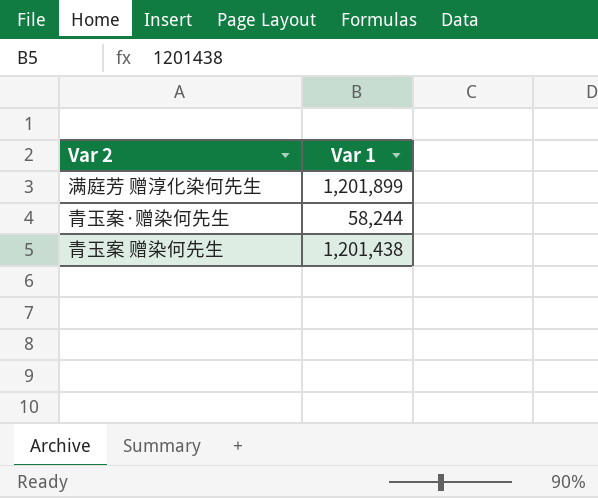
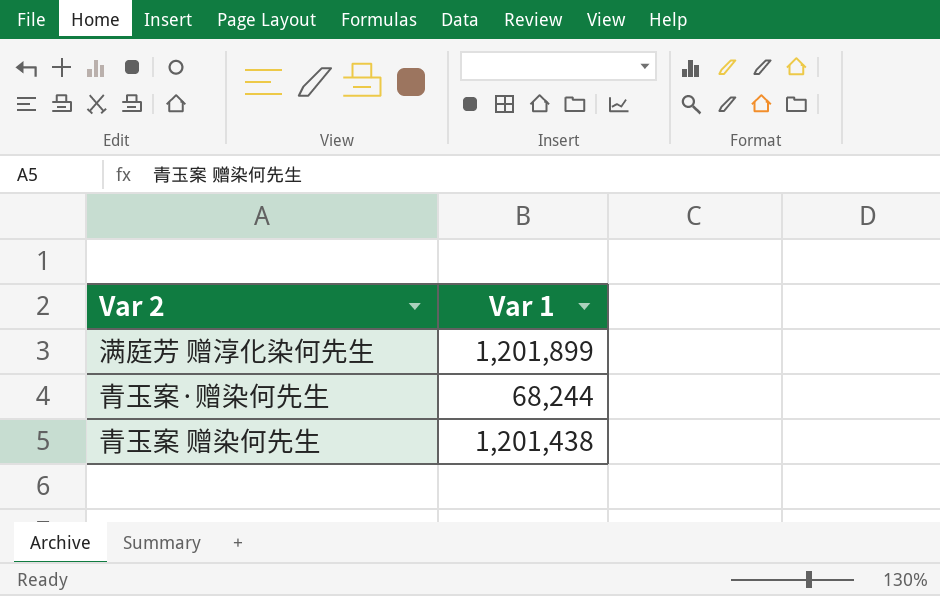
青玉案·赠染何先生 | Var 1: 58,244 -> 68,244

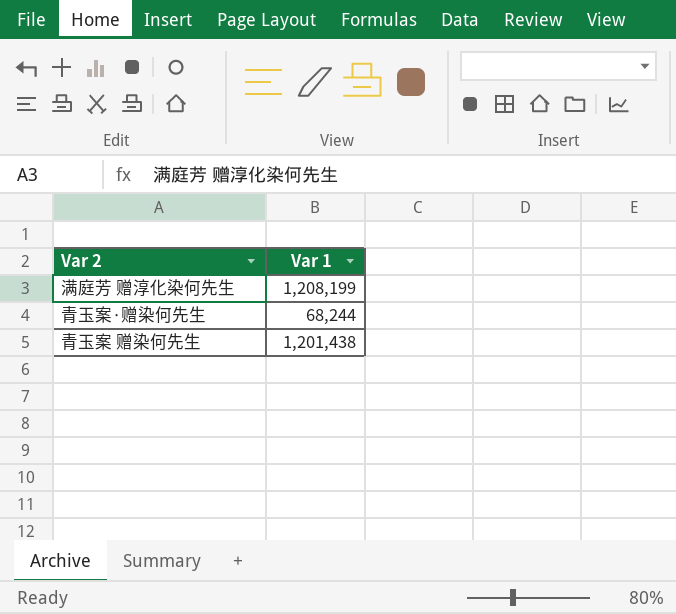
满庭芳 赠淳化染何先生 | Var 1: 1,201,899 -> 1,208,199

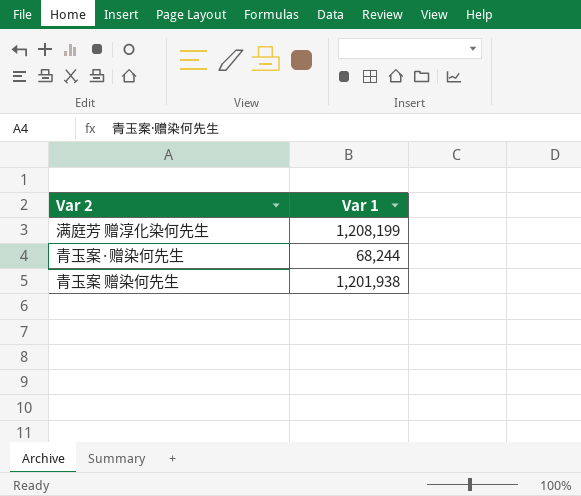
青玉案 赠染何先生 | Var 1: 1,201,438 -> 1,201,938

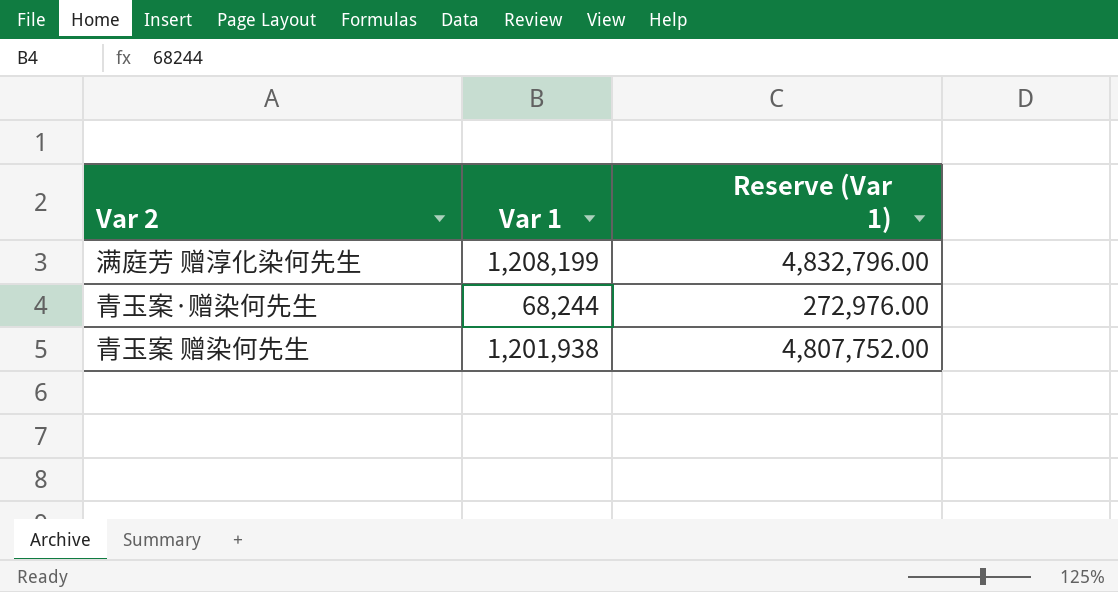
column Reserve (Var 1) | formula: none -> [Var 1] * 4

